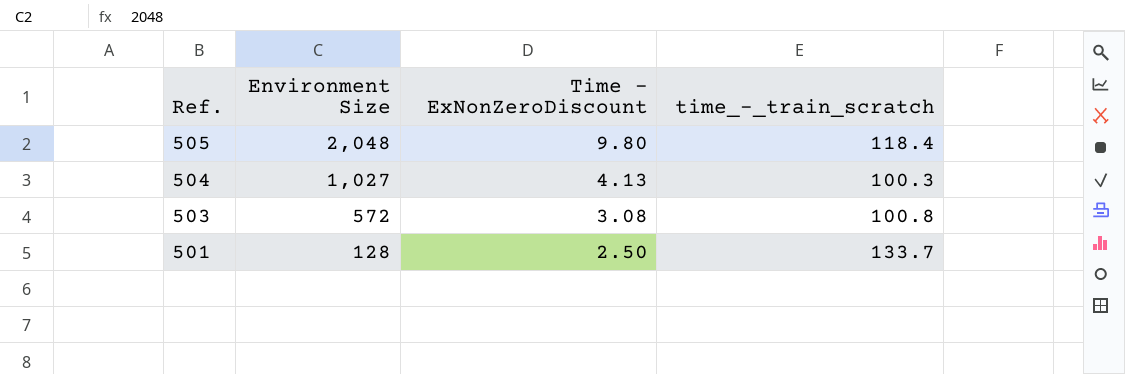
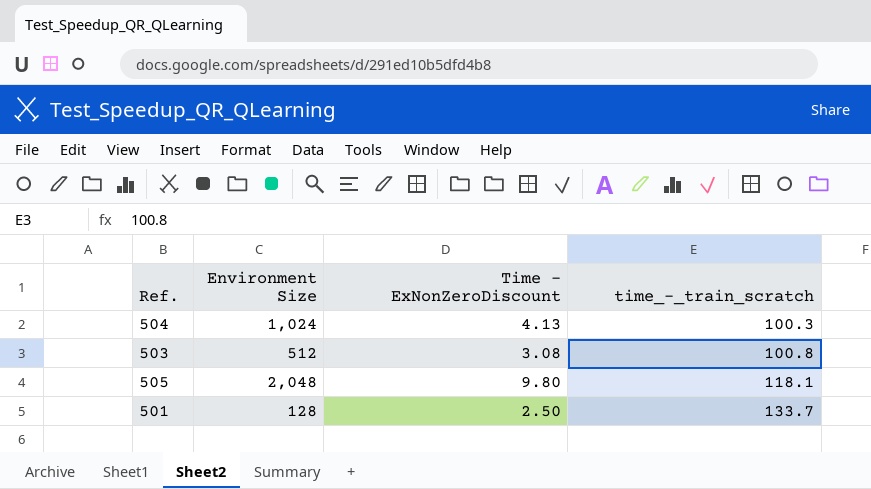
row order: Ref. descending -> time_-_train_scratch ascending
504 | Environment Size: 1,027 -> 1,024
503 | Environment Size: 572 -> 512
505 | time_-_train_scratch: 118.4 -> 118.1

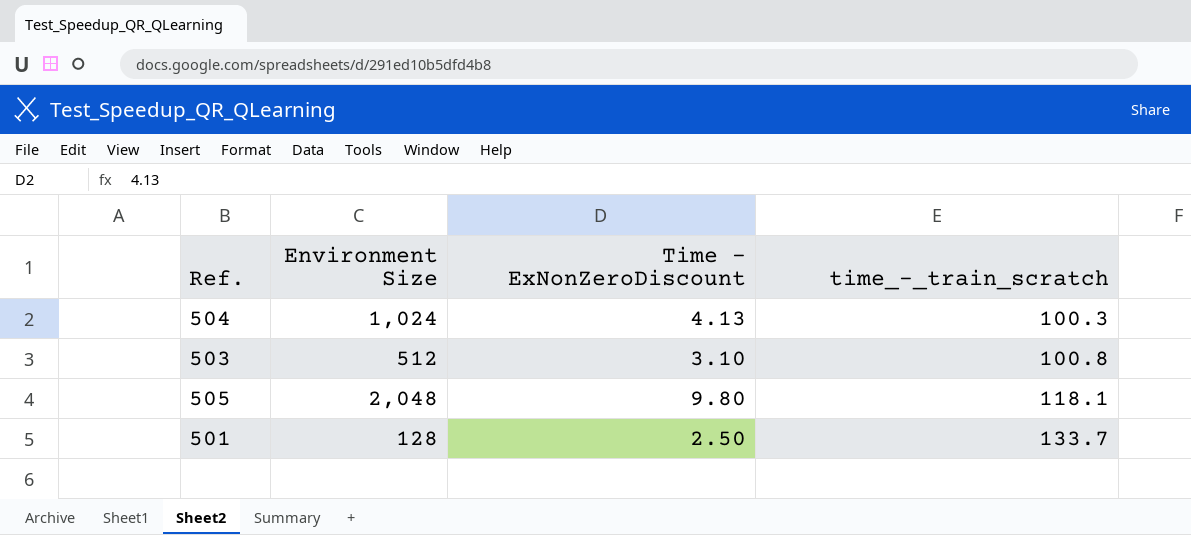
503 | Time - ExNonZeroDiscount: 3.08 -> 3.10

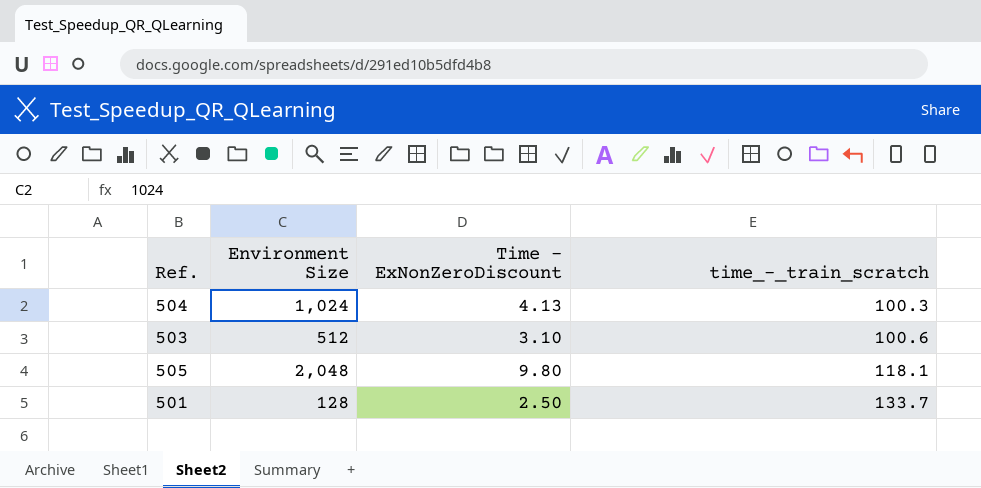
503 | time_-_train_scratch: 100.8 -> 100.6

